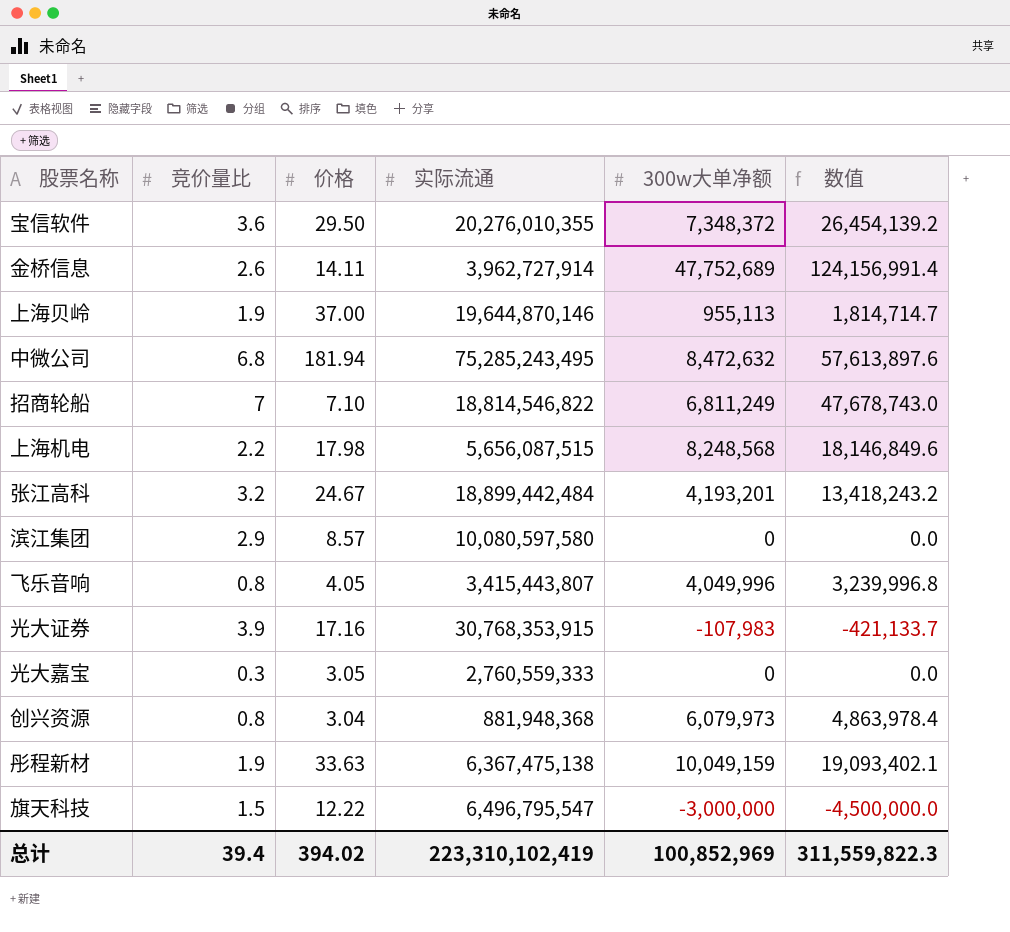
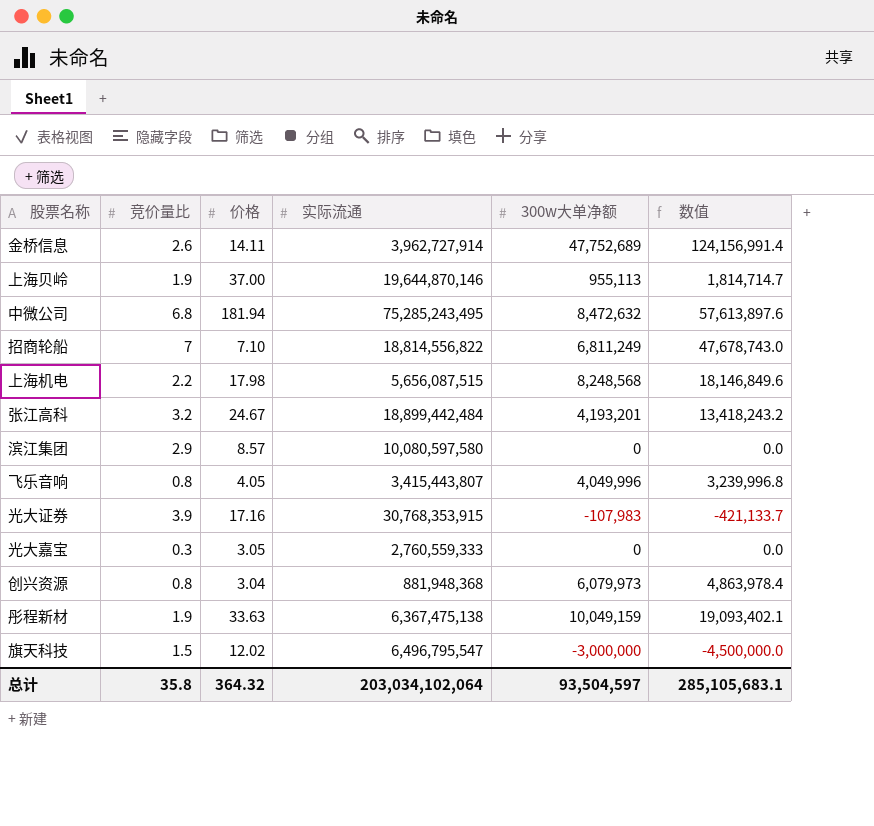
row 宝信软件: 3.6 | 29.50 | 20,276,010,355 | 7,348,372 | 26,454,139.2 -> none
招商轮船 | 实际流通: 18,814,546,822 -> 18,814,556,822
旗天科技 | 价格: 12.22 -> 12.02
总计 | 竞价量比: 39.4 -> 35.8
总计 | 价格: 394.02 -> 364.32
总计 | 实际流通: 223,310,102,419 -> 203,034,102,064
总计 | 300w大单净额: 100,852,969 -> 93,504,597
总计 | 数值: 311,559,822.3 -> 285,105,683.1

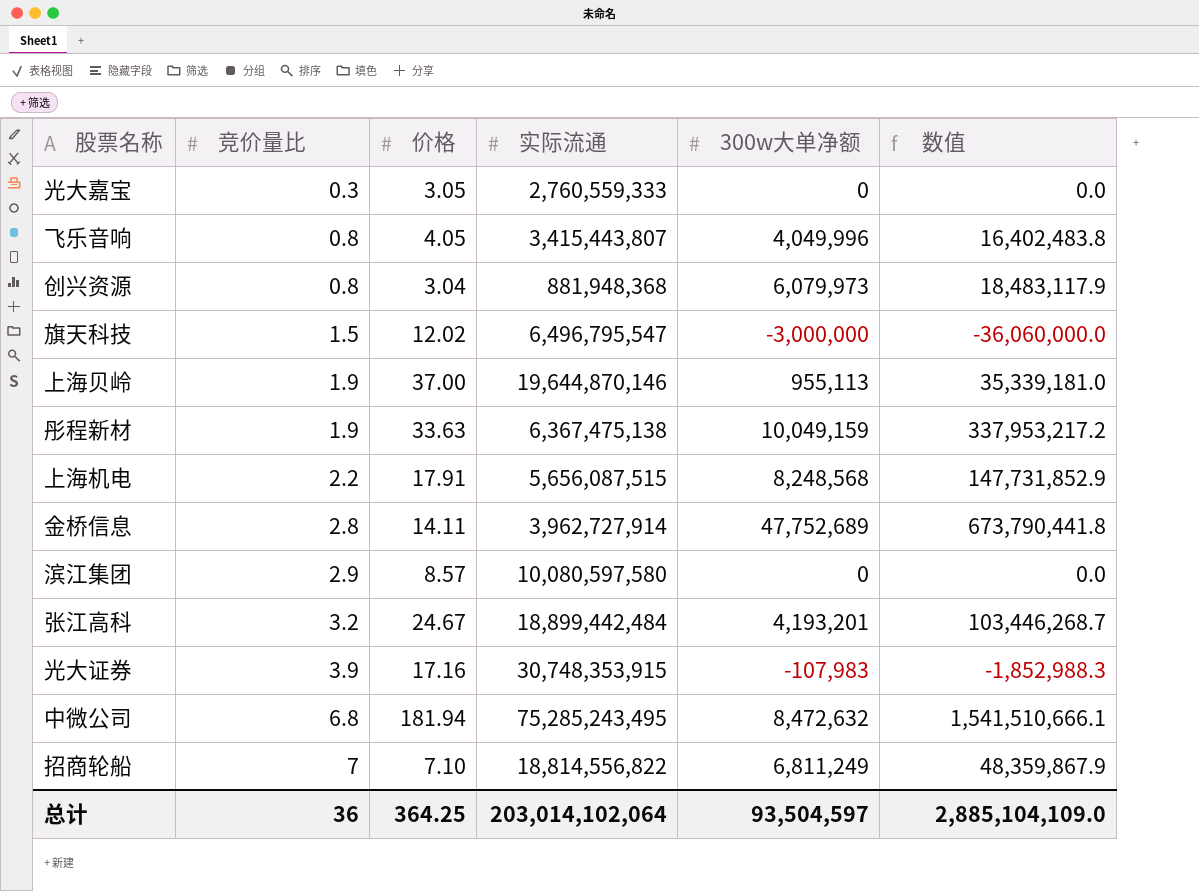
row order: none -> 竞价量比 ascending
column 数值 | formula: [竞价量比] * [300w大单净额] -> [价格] * [300w大单净额]
上海机电 | 价格: 17.98 -> 17.91
金桥信息 | 竞价量比: 2.6 -> 2.8
光大证券 | 实际流通: 30,768,353,915 -> 30,748,353,915
总计 | 竞价量比: 35.8 -> 36
总计 | 价格: 364.32 -> 364.25
总计 | 实际流通: 203,034,102,064 -> 203,014,102,064
总计 | 数值: 285,105,683.1 -> 2,885,104,109.0

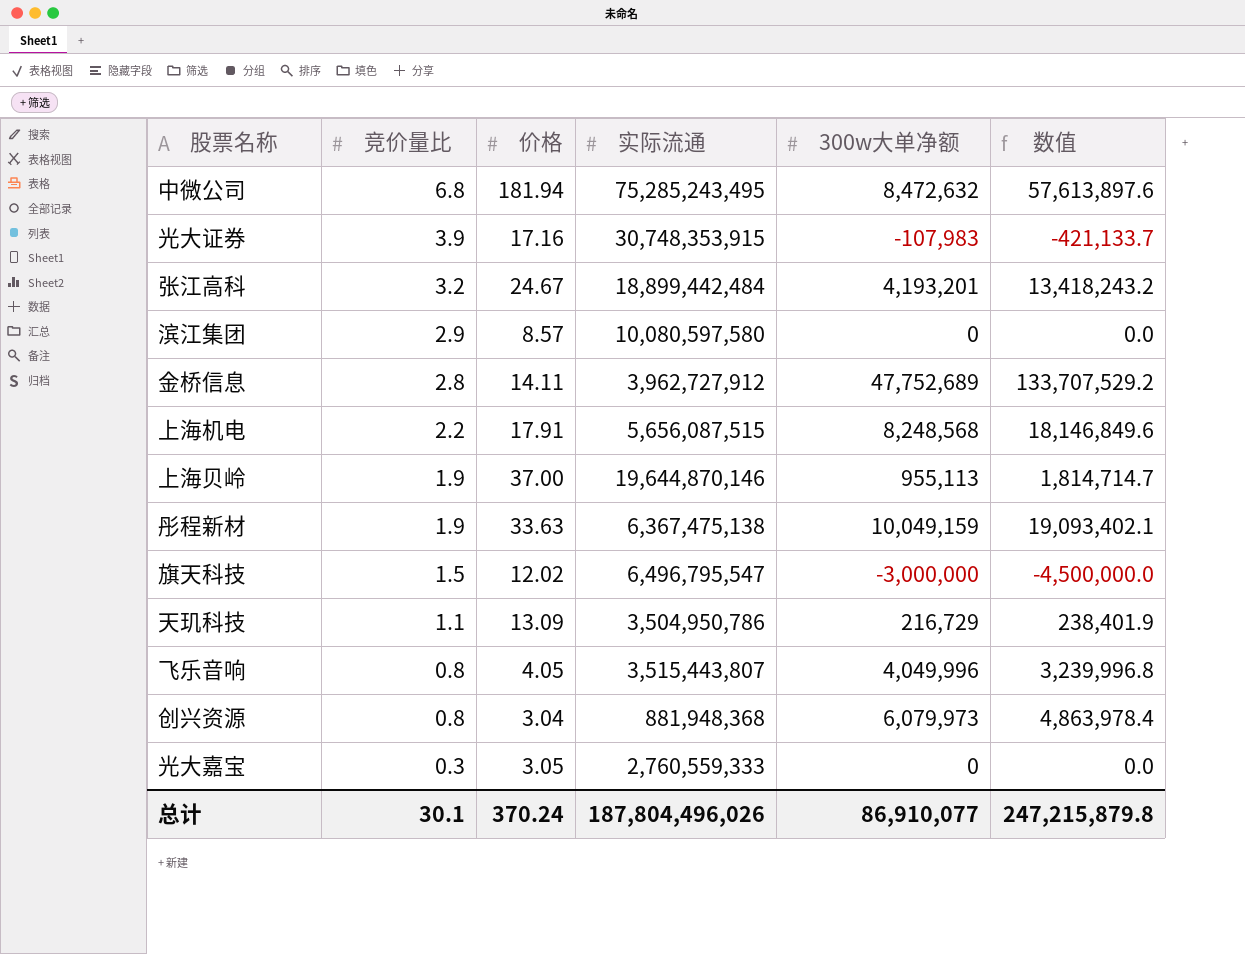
row order: 竞价量比 ascending -> 竞价量比 descending
column 数值 | formula: [价格] * [300w大单净额] -> [竞价量比] * [300w大单净额]
row 招商轮船: 7 | 7.10 | 18,814,556,822 | 6,811,249 | 48,359,867.9 -> none
金桥信息 | 实际流通: 3,962,727,914 -> 3,962,727,912
row 天玑科技: none -> 1.1 | 13.09 | 3,504,950,786 | 216,729 | 238,401.9
飞乐音响 | 实际流通: 3,415,443,807 -> 3,515,443,807
总计 | 竞价量比: 36 -> 30.1
总计 | 价格: 364.25 -> 370.24
总计 | 实际流通: 203,014,102,064 -> 187,804,496,026
总计 | 300w大单净额: 93,504,597 -> 86,910,077
总计 | 数值: 2,885,104,109.0 -> 247,215,879.8

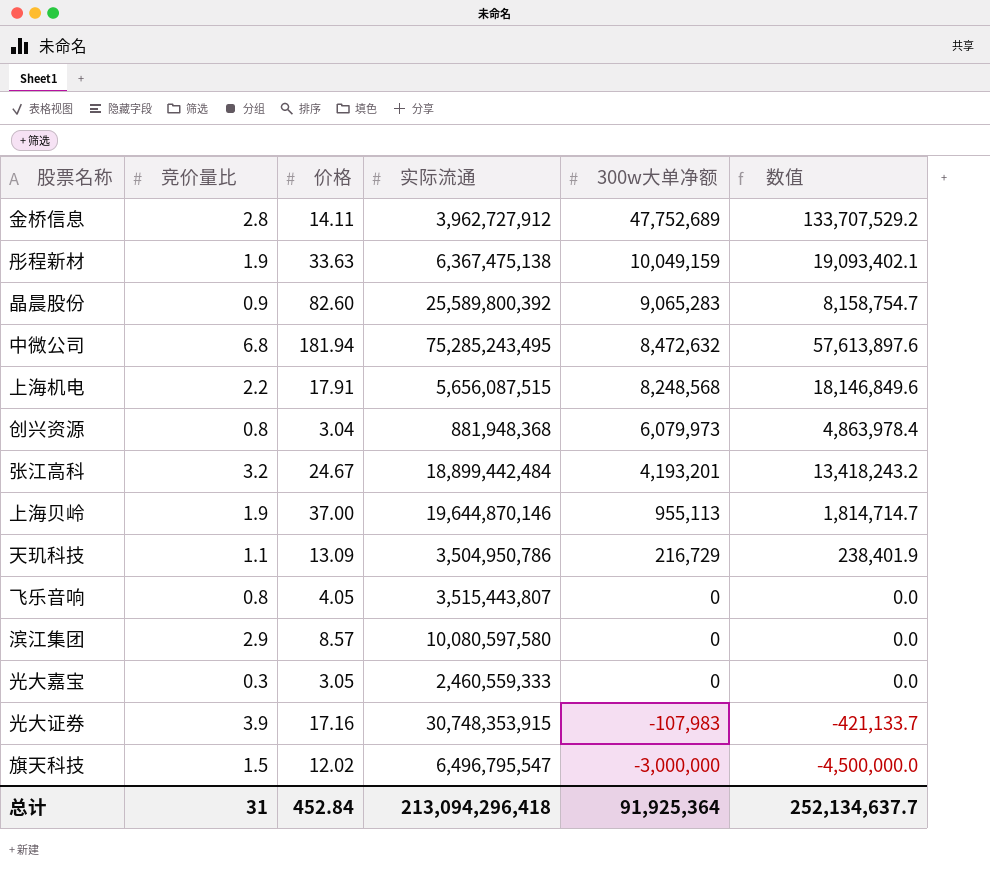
row order: 竞价量比 descending -> 300w大单净额 descending
row 晶晨股份: none -> 0.9 | 82.60 | 25,589,800,392 | 9,065,283 | 8,158,754.7
飞乐音响 | 300w大单净额: 4,049,996 -> 0
飞乐音响 | 数值: 3,239,996.8 -> 0.0
光大嘉宝 | 实际流通: 2,760,559,333 -> 2,460,559,333
总计 | 竞价量比: 30.1 -> 31
总计 | 价格: 370.24 -> 452.84
总计 | 实际流通: 187,804,496,026 -> 213,094,296,418
总计 | 300w大单净额: 86,910,077 -> 91,925,364
总计 | 数值: 247,215,879.8 -> 252,134,637.7

